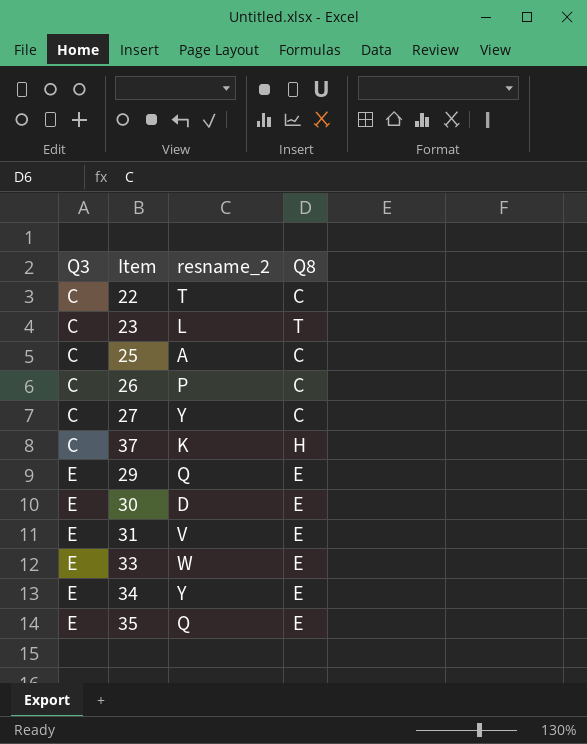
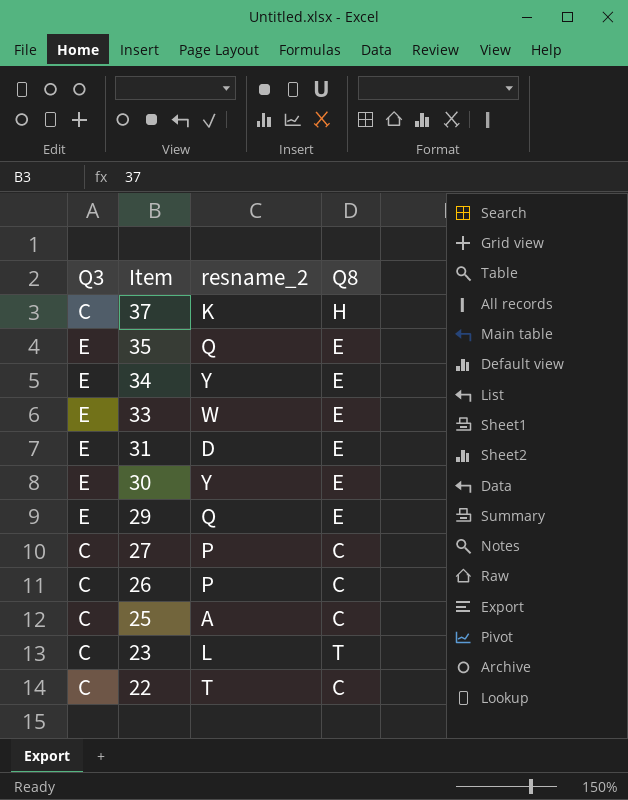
row order: Q3 ascending -> Item descending
31 | resname_2: V -> D
30 | resname_2: D -> Y
27 | resname_2: Y -> P

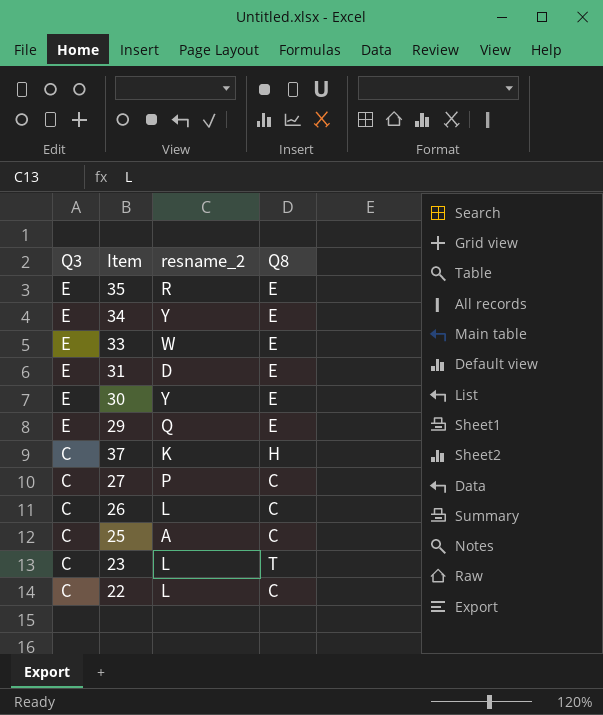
row order: Item descending -> Q3 descending
35 | resname_2: Q -> R
26 | resname_2: P -> L
22 | resname_2: T -> L

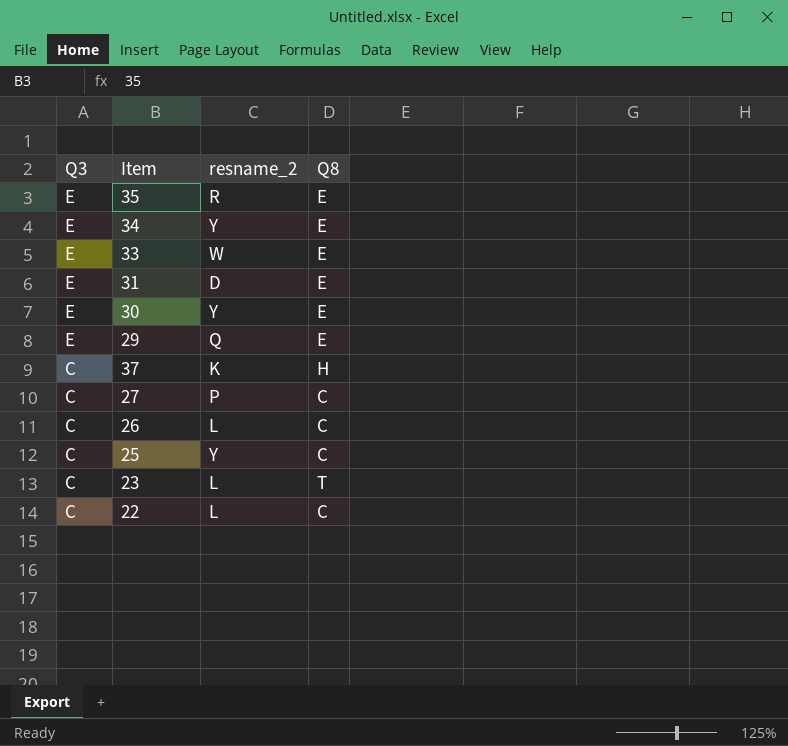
25 | resname_2: A -> Y

